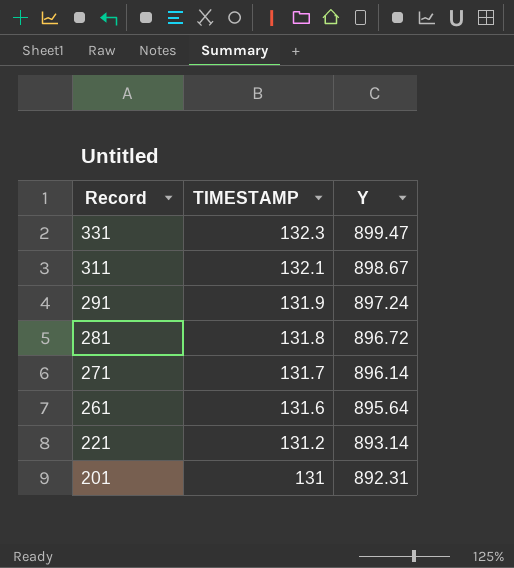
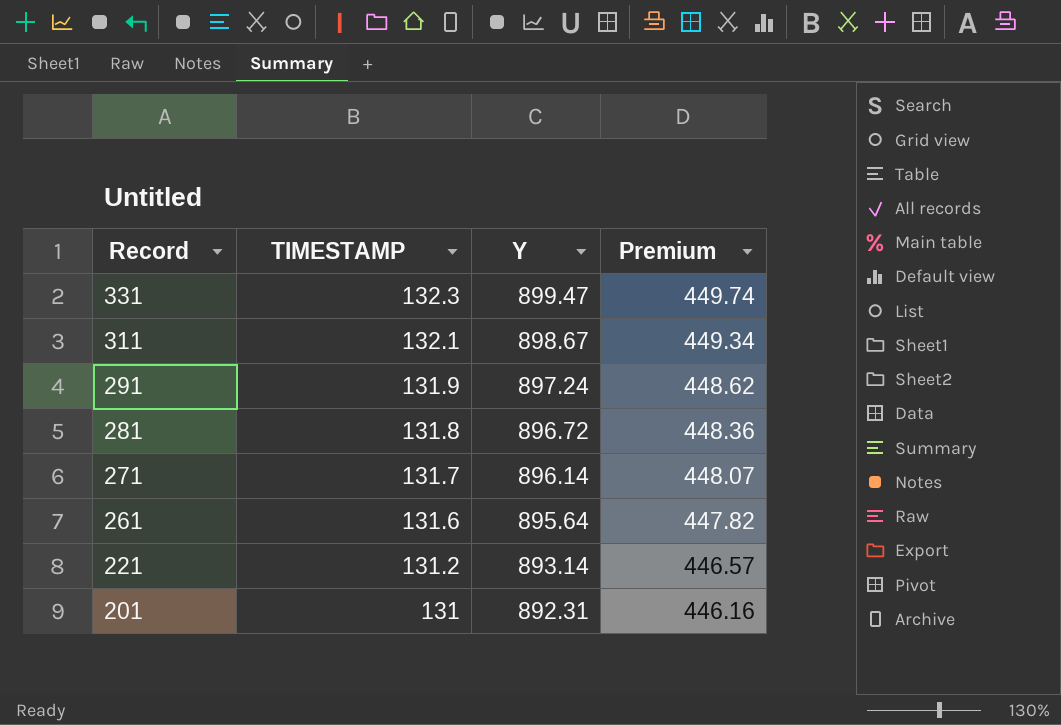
column Premium | formula: none -> [Y] * 0.5

